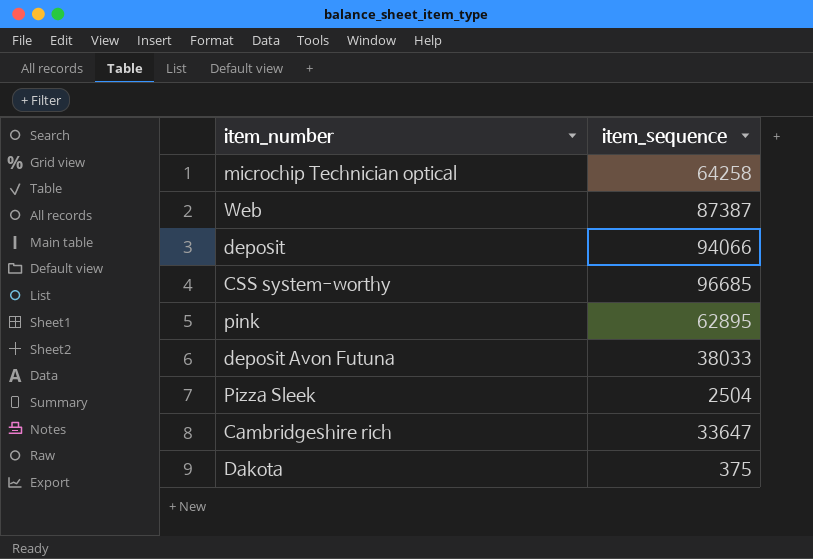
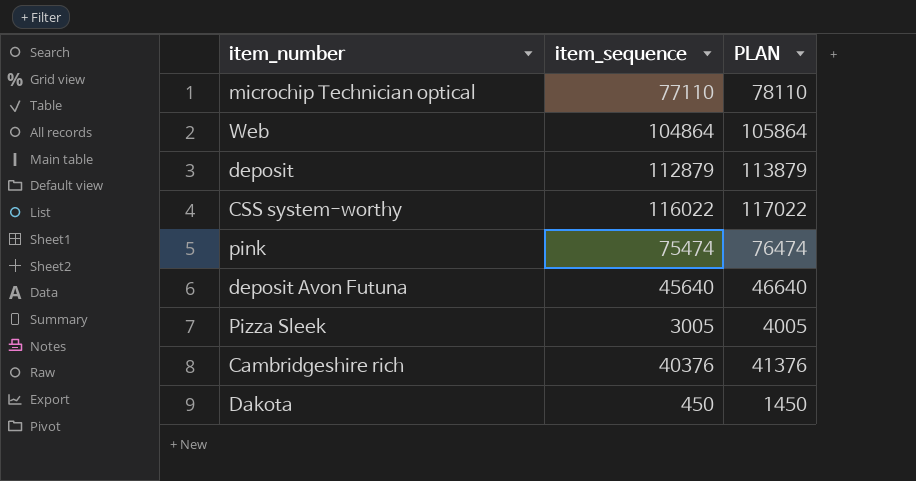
column PLAN | formula: none -> [item_sequence] + 1000
microchip Technician optical | item_sequence: 64258 -> 77110
Web | item_sequence: 87387 -> 104864
deposit | item_sequence: 94066 -> 112879
CSS system-worthy | item_sequence: 96685 -> 116022
pink | item_sequence: 62895 -> 75474
deposit Avon Futuna | item_sequence: 38033 -> 45640
Pizza Sleek | item_sequence: 2504 -> 3005
Cambridgeshire rich | item_sequence: 33647 -> 40376
Dakota | item_sequence: 375 -> 450

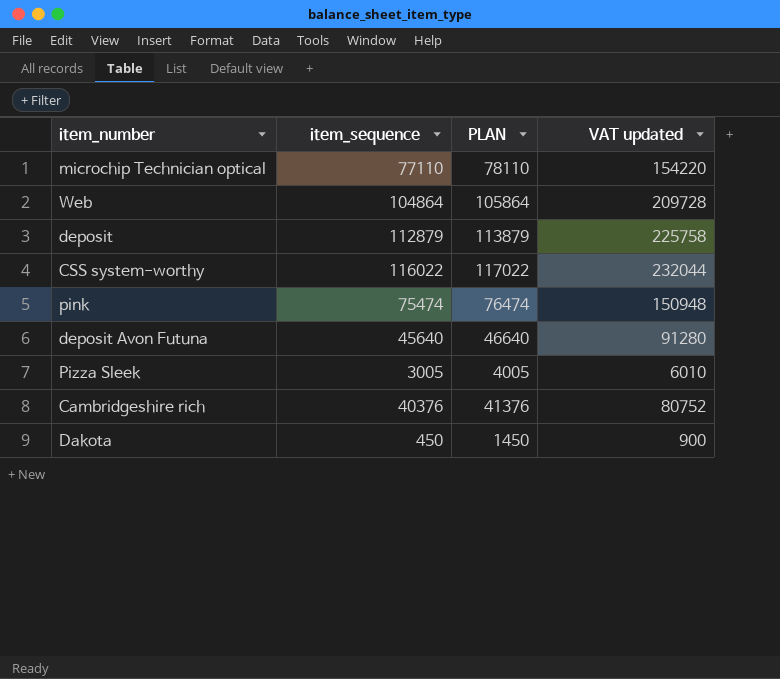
column VAT updated | formula: none -> [item_sequence] * 2

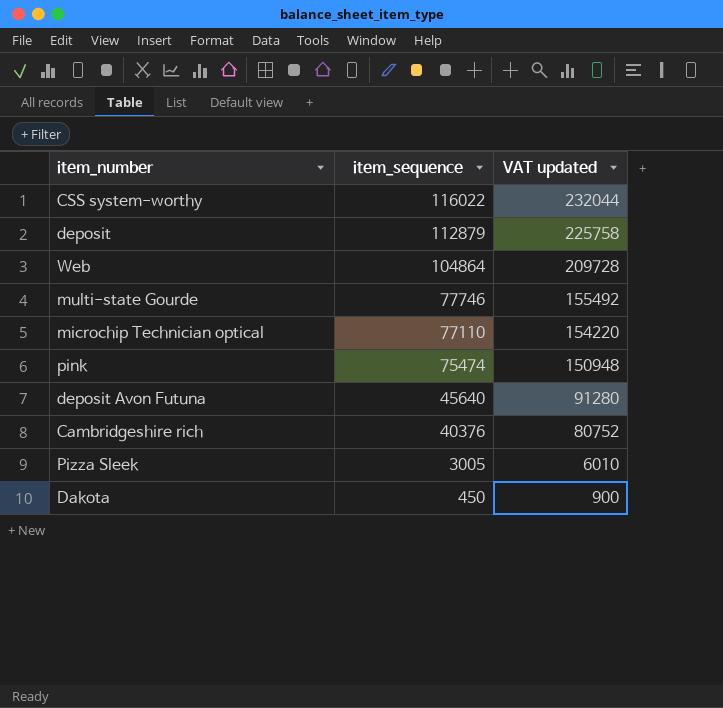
row order: none -> item_sequence descending
column PLAN | formula: [item_sequence] + 1000 -> none
row multi-state Gourde: none -> 77746 | 155492

